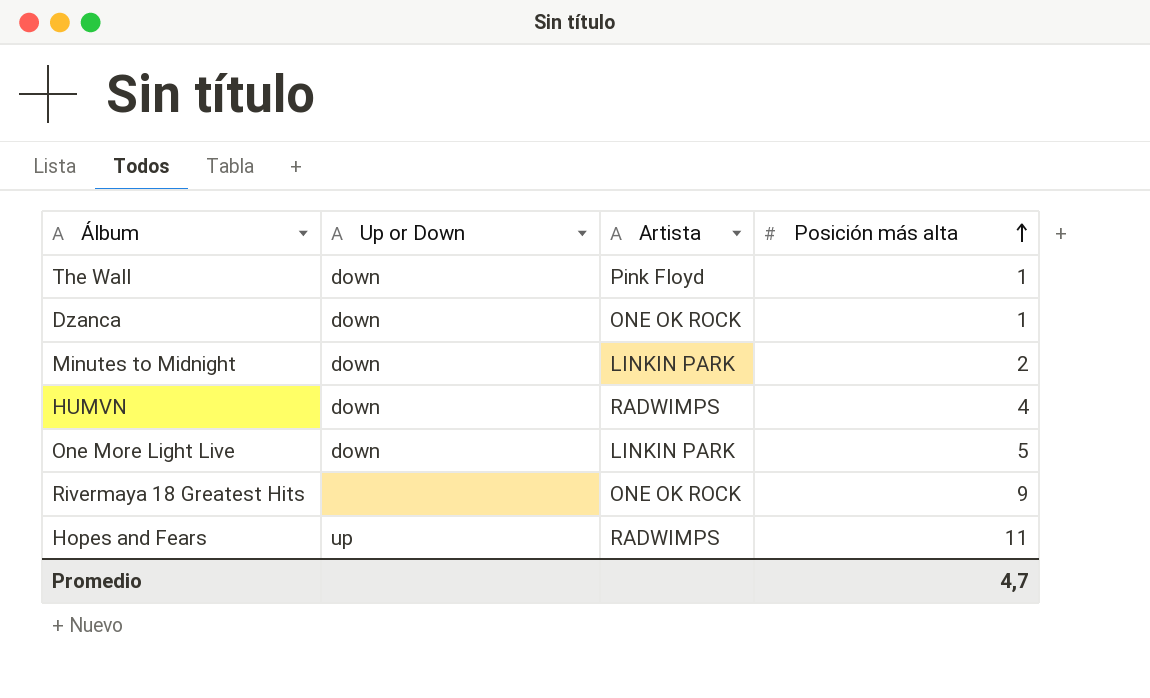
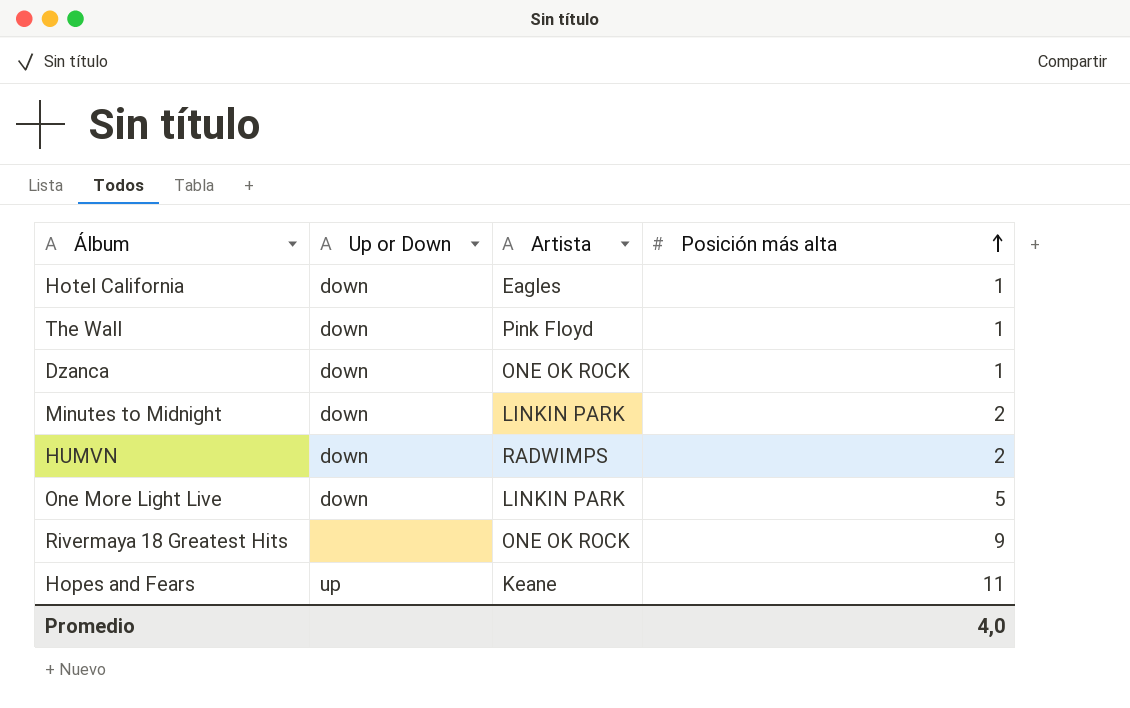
row Hotel California: none -> down | Eagles | 1
HUMVN | Posición más alta: 4 -> 2
Hopes and Fears | Artista: RADWIMPS -> Keane
Promedio | Posición más alta: 4,7 -> 4,0

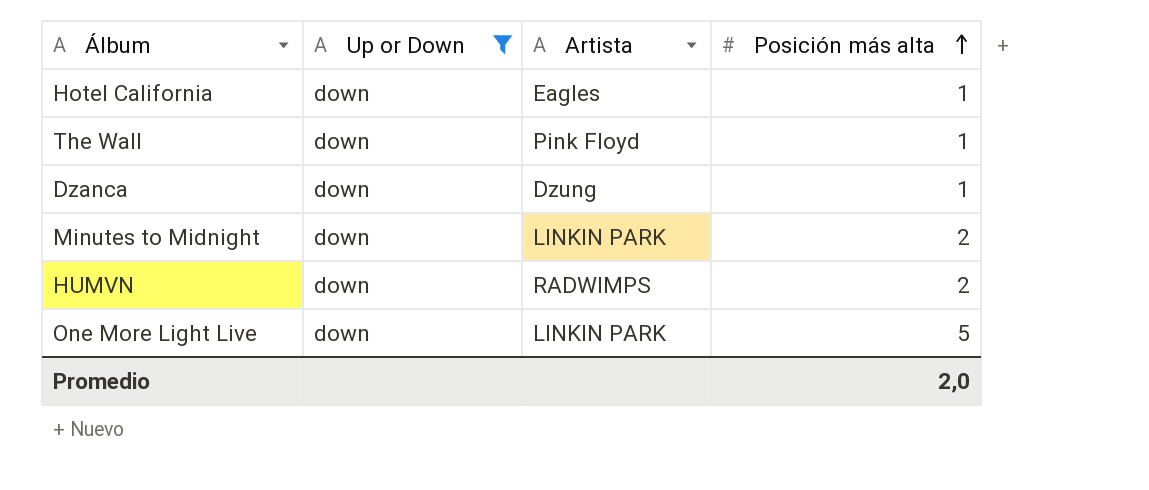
filter: none -> Up or Down = down
Dzanca | Artista: ONE OK ROCK -> Dzung
Promedio | Posición más alta: 4,0 -> 2,0

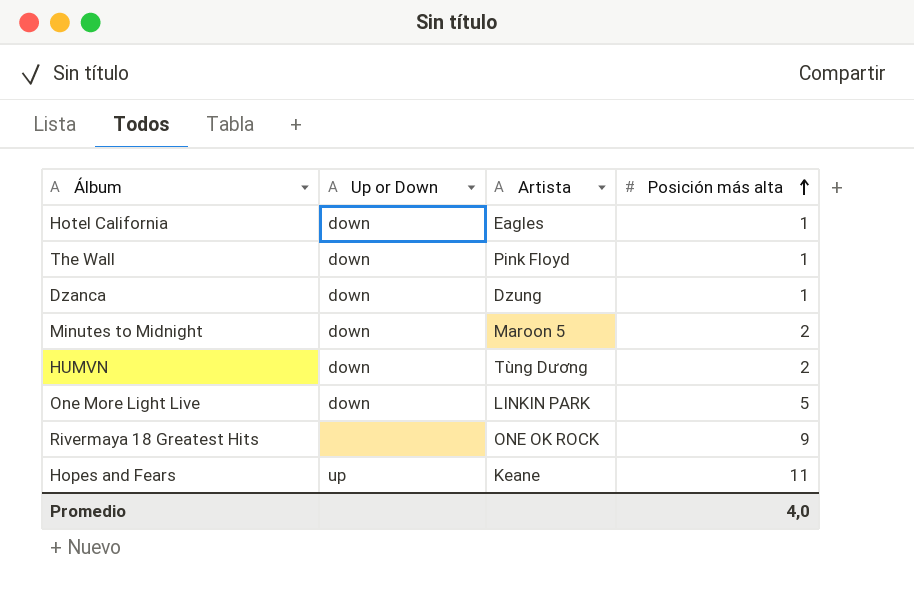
filter: Up or Down = down -> none
Minutes to Midnight | Artista: LINKIN PARK -> Maroon 5
HUMVN | Artista: RADWIMPS -> Tùng Dương
Promedio | Posición más alta: 2,0 -> 4,0

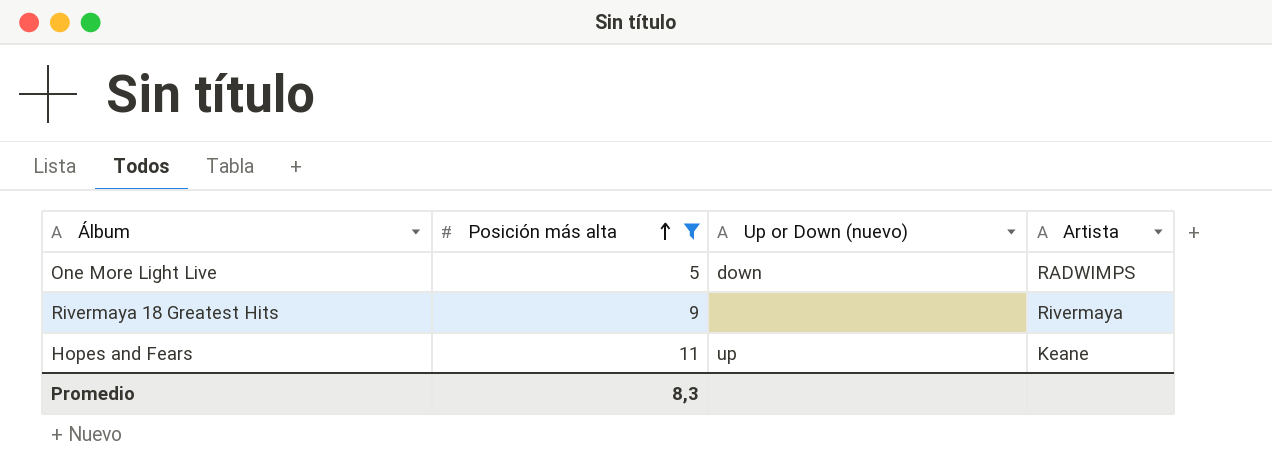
filter: none -> Posición más alta >= 5
column Posición más alta | position: 4 -> 2
column name: Up or Down -> Up or Down (nuevo)
One More Light Live | Artista: LINKIN PARK -> RADWIMPS
Rivermaya 18 Greatest Hits | Artista: ONE OK ROCK -> Rivermaya
Promedio | Posición más alta: 4,0 -> 8,3

